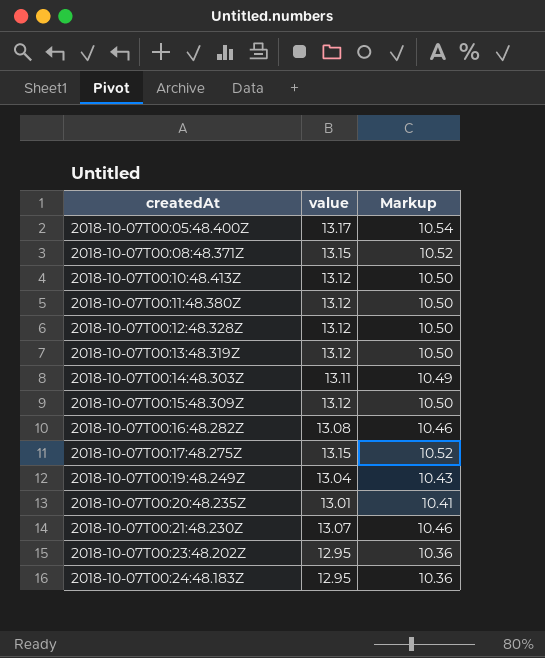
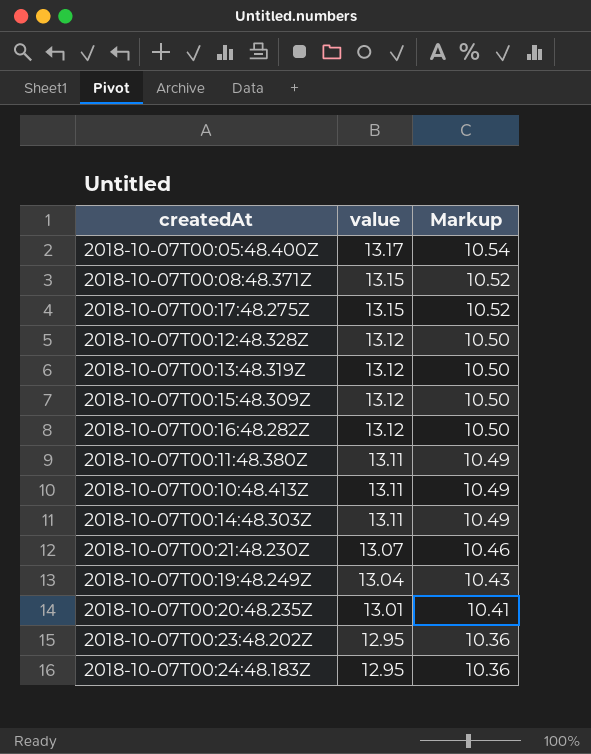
row order: createdAt ascending -> value descending
2018-10-07T00:16:48.282Z | value: 13.08 -> 13.12
2018-10-07T00:16:48.282Z | Markup: 10.46 -> 10.50
2018-10-07T00:11:48.380Z | value: 13.12 -> 13.11
2018-10-07T00:11:48.380Z | Markup: 10.50 -> 10.49
2018-10-07T00:10:48.413Z | value: 13.12 -> 13.11
2018-10-07T00:10:48.413Z | Markup: 10.50 -> 10.49

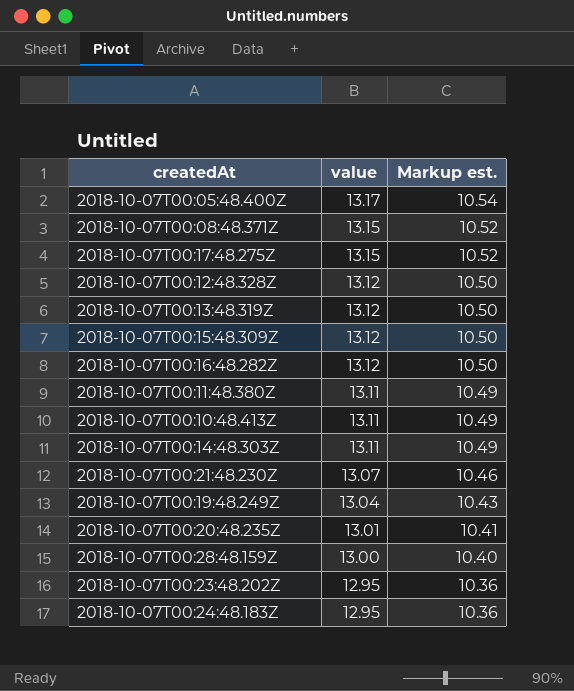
column name: Markup -> Markup est.
row 2018-10-07T00:28:48.159Z: none -> 13.00 | 10.40

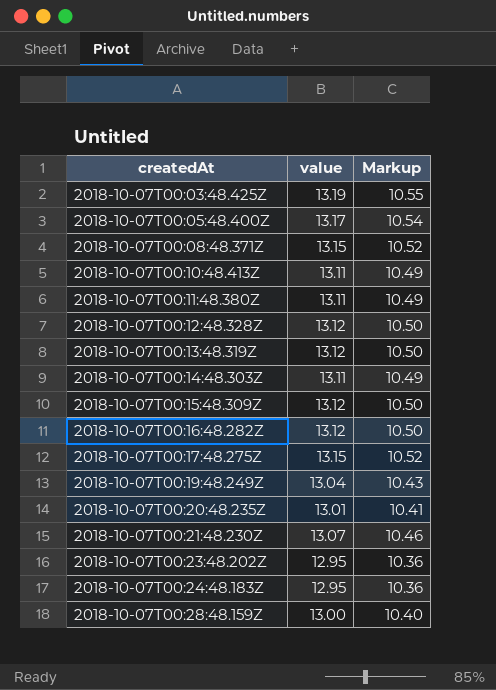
row order: value descending -> createdAt ascending
column name: Markup est. -> Markup
row 2018-10-07T00:03:48.425Z: none -> 13.19 | 10.55

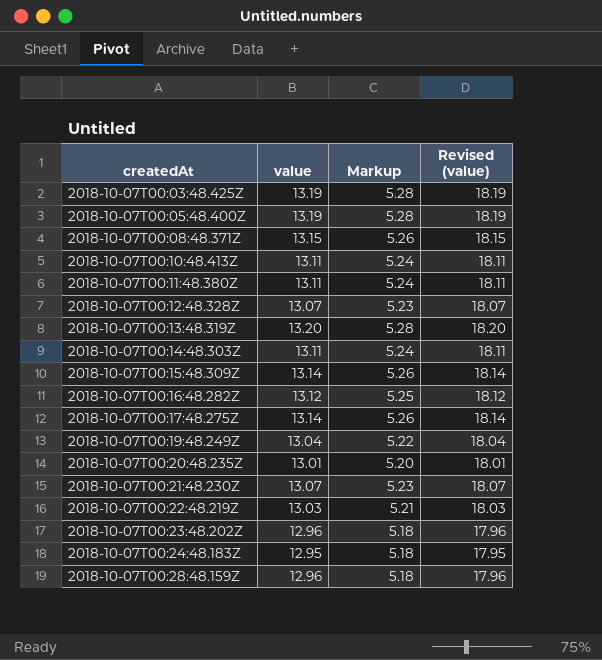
column Markup | formula: [value] * 0.8 -> [value] * 0.4
column Revised (value) | formula: none -> [value] + 5
2018-10-07T00:05:48.400Z | value: 13.17 -> 13.19
2018-10-07T00:12:48.328Z | value: 13.12 -> 13.07
2018-10-07T00:13:48.319Z | value: 13.12 -> 13.20
2018-10-07T00:15:48.309Z | value: 13.12 -> 13.14
2018-10-07T00:17:48.275Z | value: 13.15 -> 13.14
row 2018-10-07T00:22:48.219Z: none -> 13.03 | 5.21 | 18.03
2018-10-07T00:23:48.202Z | value: 12.95 -> 12.96
2018-10-07T00:28:48.159Z | value: 13.00 -> 12.96

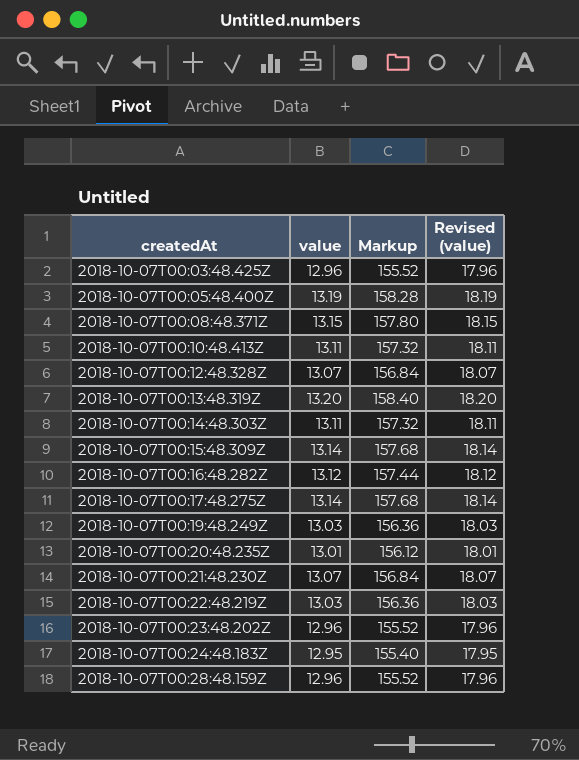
column Markup | formula: [value] * 0.4 -> [value] * 12
row 2018-10-07T00:11:48.380Z: 13.11 | 5.24 | 18.11 -> none
2018-10-07T00:03:48.425Z | value: 13.19 -> 12.96
2018-10-07T00:03:48.425Z | Revised (value): 18.19 -> 17.96
2018-10-07T00:19:48.249Z | value: 13.04 -> 13.03
2018-10-07T00:19:48.249Z | Revised (value): 18.04 -> 18.03

